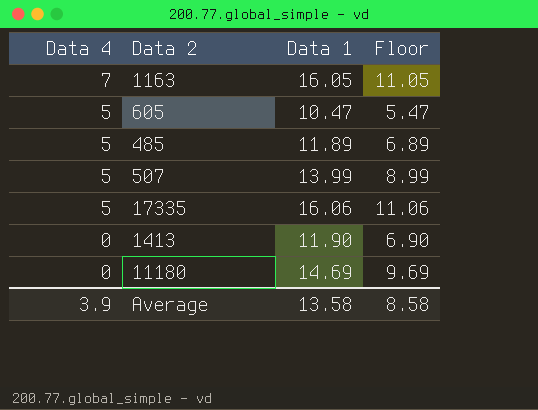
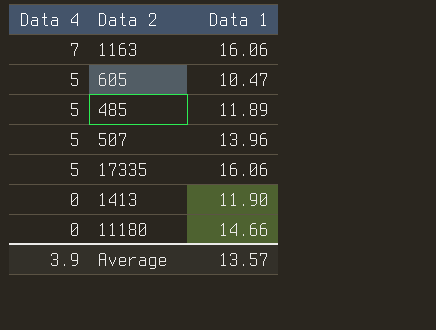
column Floor | formula: [Data 1] - 5 -> none
1163 | Data 1: 16.05 -> 16.06
507 | Data 1: 13.99 -> 13.96
11180 | Data 1: 14.69 -> 14.66
Average | Data 1: 13.58 -> 13.57

